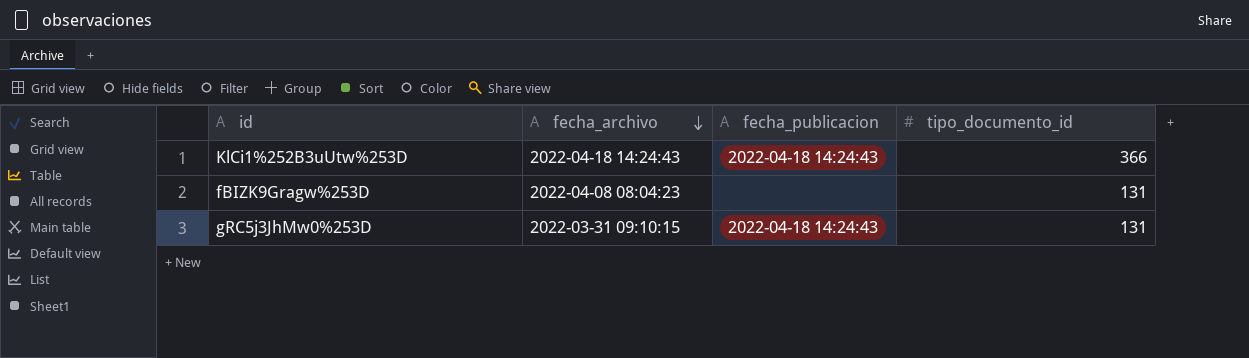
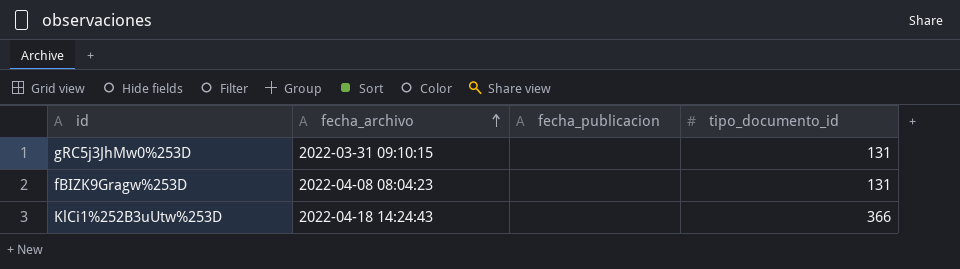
row order: fecha_archivo descending -> fecha_archivo ascending
gRC5j3JhMw0%253D | fecha_publicacion: 2022-04-18 14:24:43 -> none
KlCi1%252B3uUtw%253D | fecha_publicacion: 2022-04-18 14:24:43 -> none

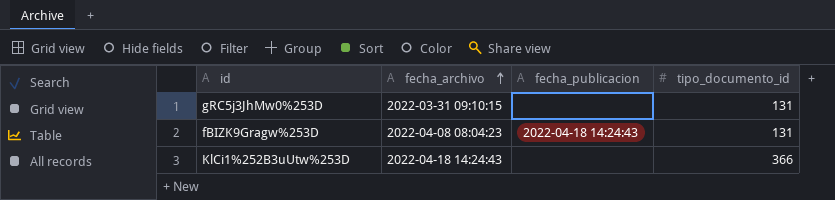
fBIZK9Gragw%253D | fecha_publicacion: none -> 2022-04-18 14:24:43

